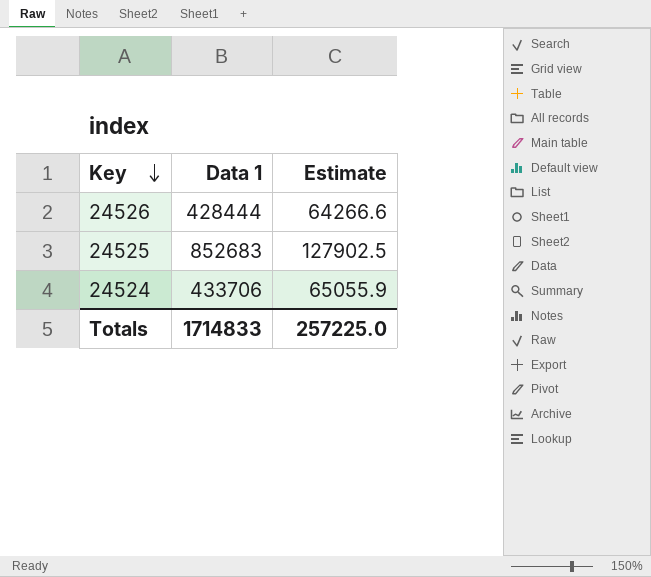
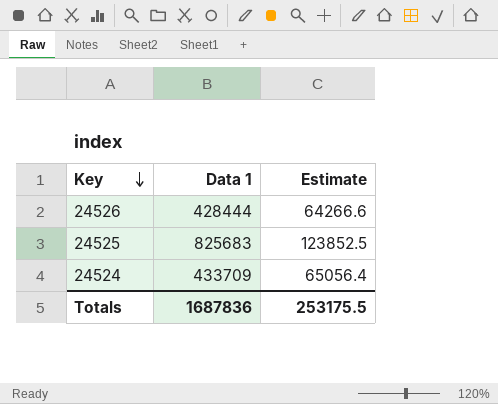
24525 | Data 1: 852683 -> 825683
24525 | Estimate: 127902.5 -> 123852.5
24524 | Data 1: 433706 -> 433709
24524 | Estimate: 65055.9 -> 65056.4
Totals | Data 1: 1714833 -> 1687836
Totals | Estimate: 257225.0 -> 253175.5

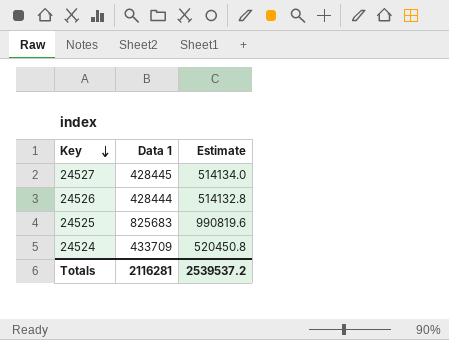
column Estimate | formula: [Data 1] * 0.15 -> [Data 1] * 1.2
row 24527: none -> 428445 | 514134.0
Totals | Data 1: 1687836 -> 2116281
Totals | Estimate: 253175.5 -> 2539537.2

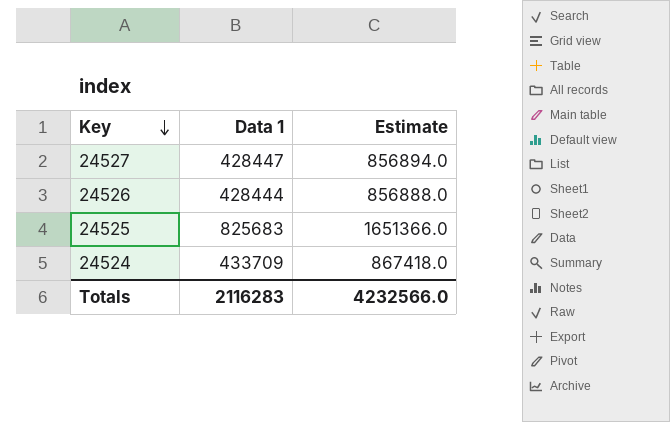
column Estimate | formula: [Data 1] * 1.2 -> [Data 1] * 2
24527 | Data 1: 428445 -> 428447
Totals | Data 1: 2116281 -> 2116283
Totals | Estimate: 2539537.2 -> 4232566.0

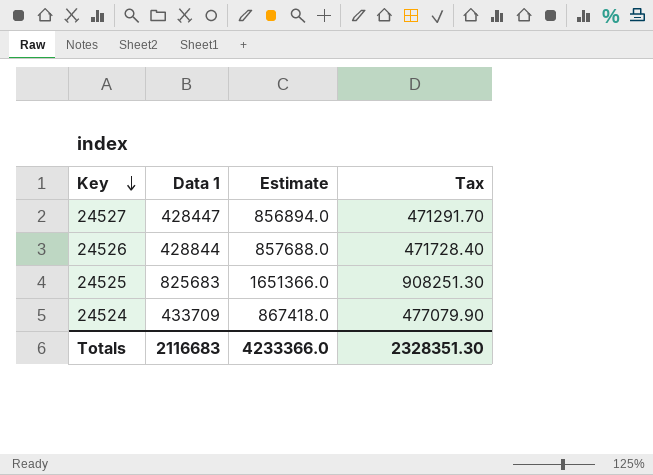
column Tax | formula: none -> [Data 1] * 1.1
24526 | Data 1: 428444 -> 428844
24526 | Estimate: 856888.0 -> 857688.0
Totals | Data 1: 2116283 -> 2116683
Totals | Estimate: 4232566.0 -> 4233366.0

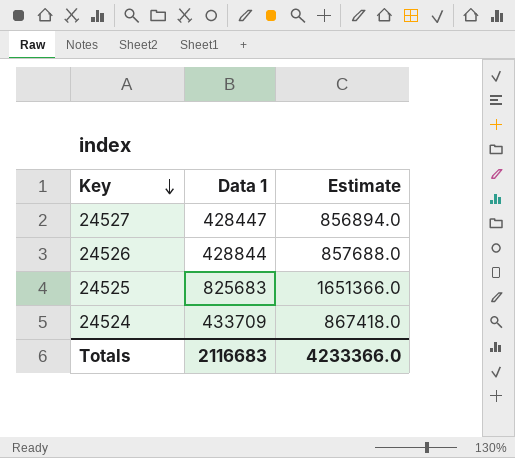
column Tax | formula: [Data 1] * 1.1 -> none

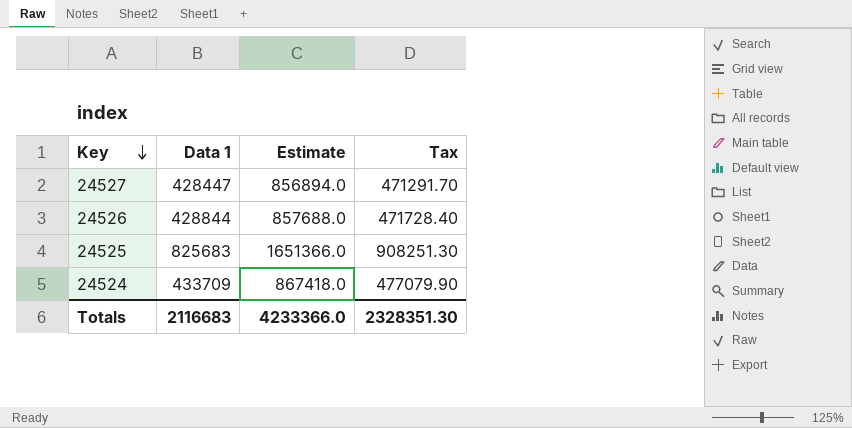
column Tax | formula: none -> [Data 1] * 1.1

